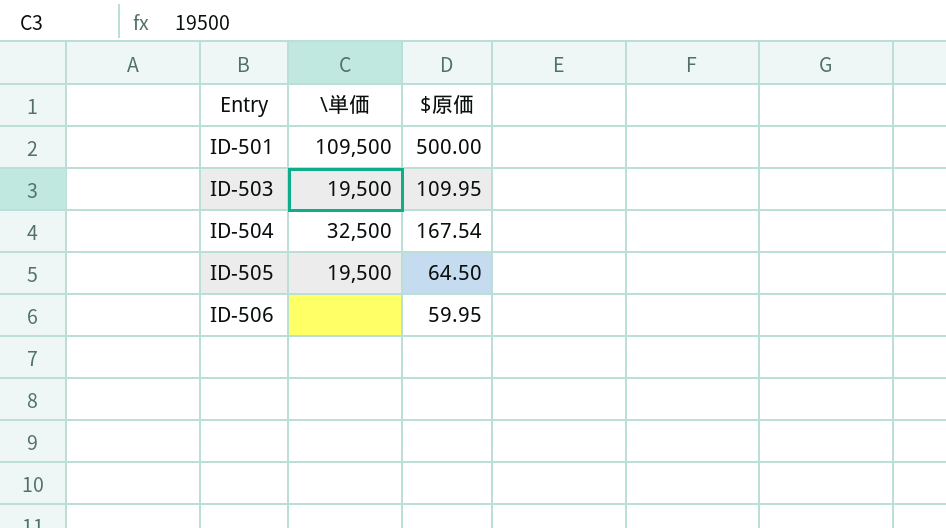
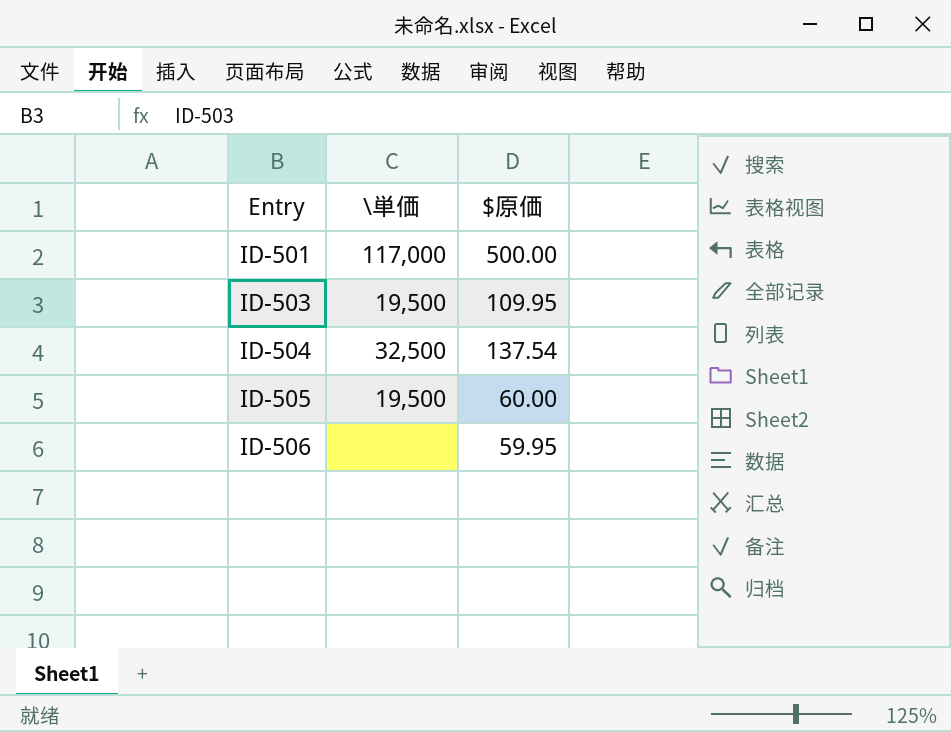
ID-501 | \単価: 109,500 -> 117,000
ID-504 | $原価: 167.54 -> 137.54
ID-505 | $原価: 64.50 -> 60.00

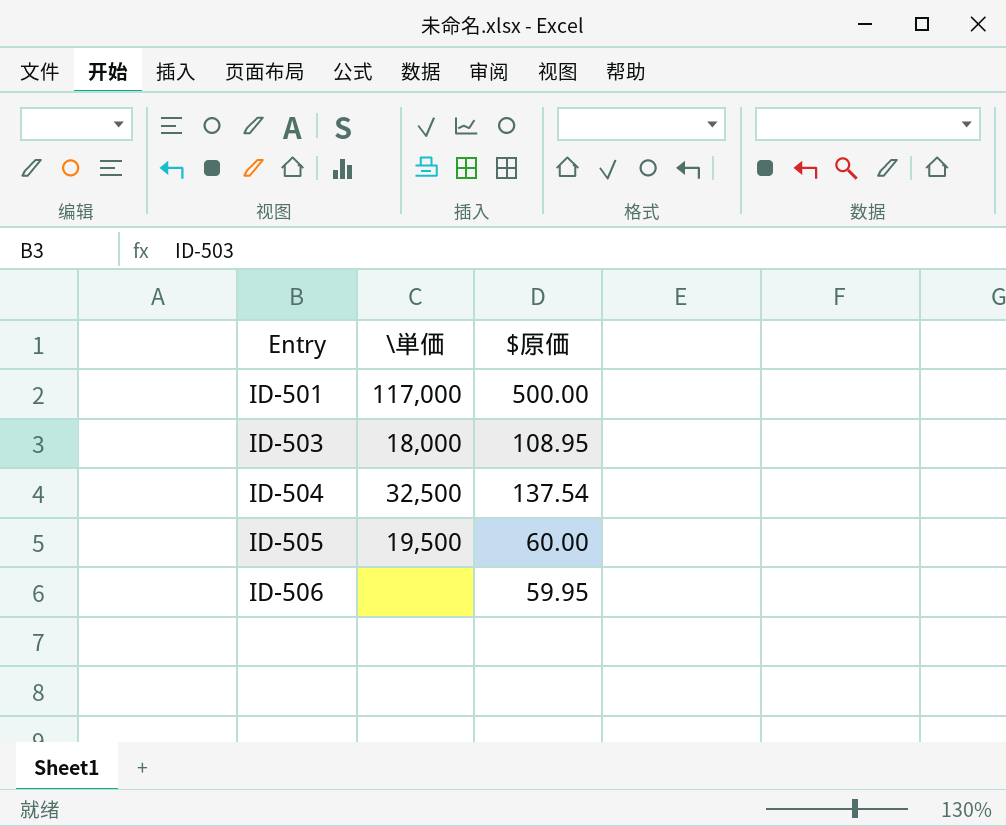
ID-503 | \単価: 19,500 -> 18,000
ID-503 | $原価: 109.95 -> 108.95

